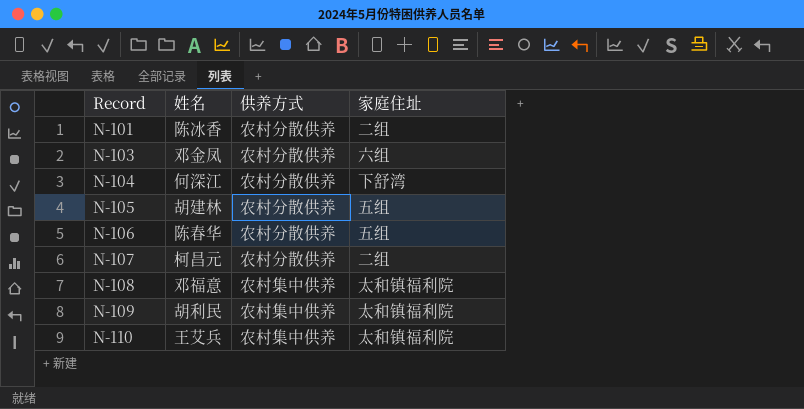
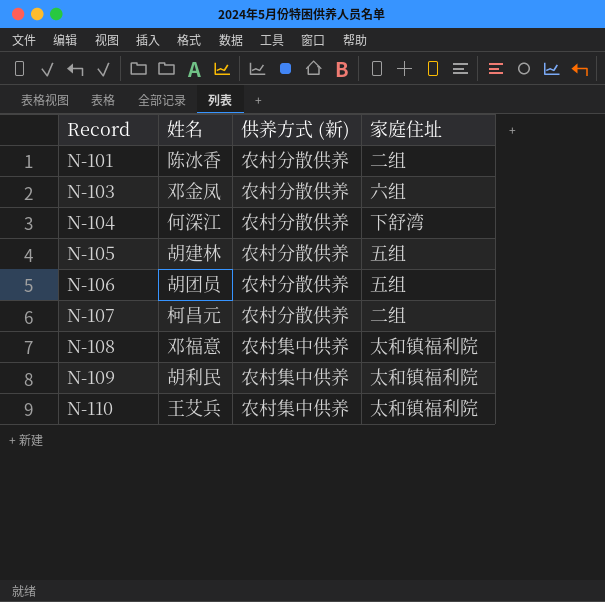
column name: 供养方式 -> 供养方式 (新)
N-106 | 姓名: 陈春华 -> 胡团员

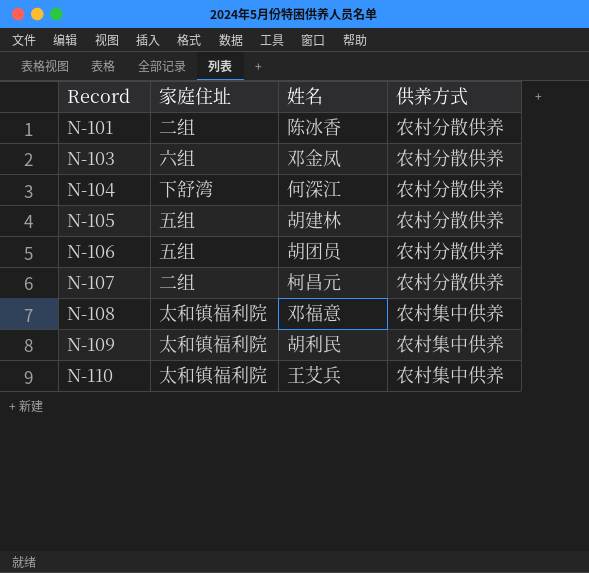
column 家庭住址 | position: 4 -> 2
column name: 供养方式 (新) -> 供养方式

